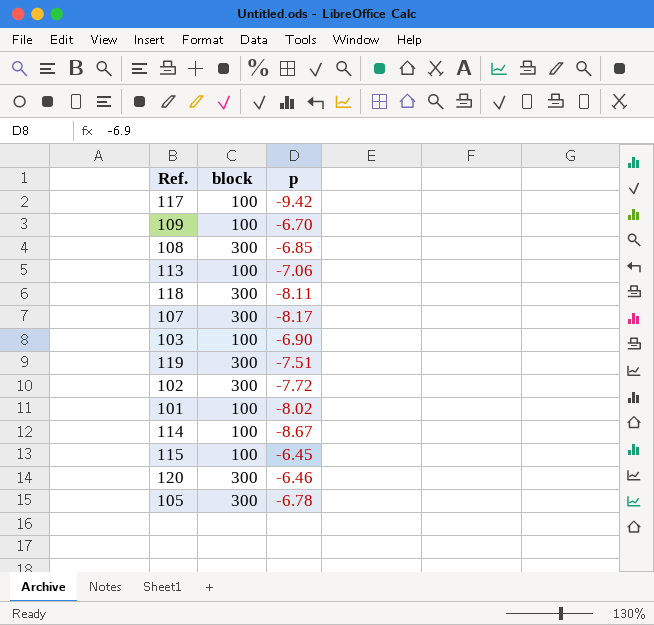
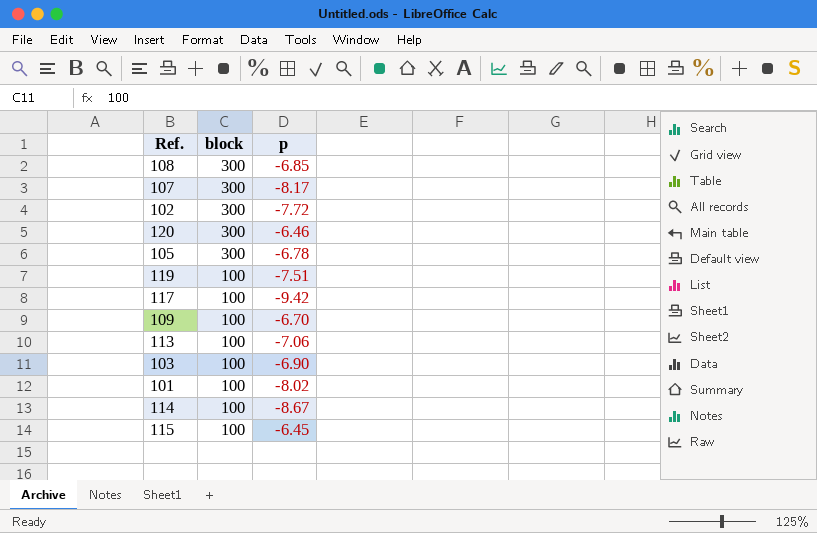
row order: none -> block descending
row 118: 300 | -8.11 -> none
119 | block: 300 -> 100

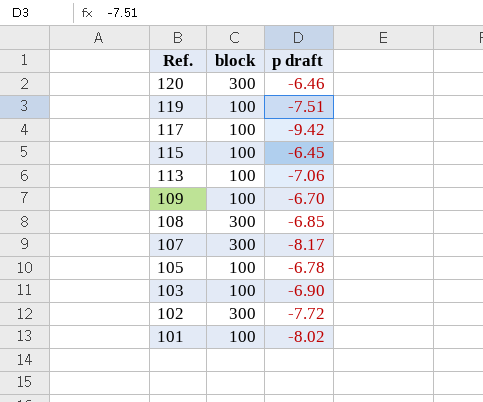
row order: block descending -> Ref. descending
column name: p -> p draft
row 114: 100 | -8.67 -> none
105 | block: 300 -> 100

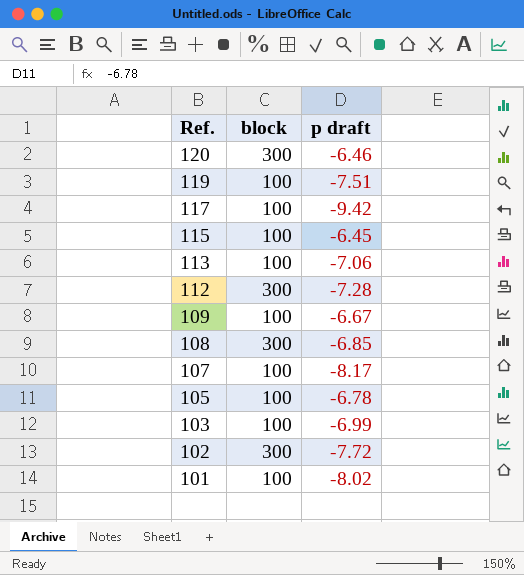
row 112: none -> 300 | -7.28
109 | p draft: -6.70 -> -6.67
107 | block: 300 -> 100
103 | p draft: -6.90 -> -6.99

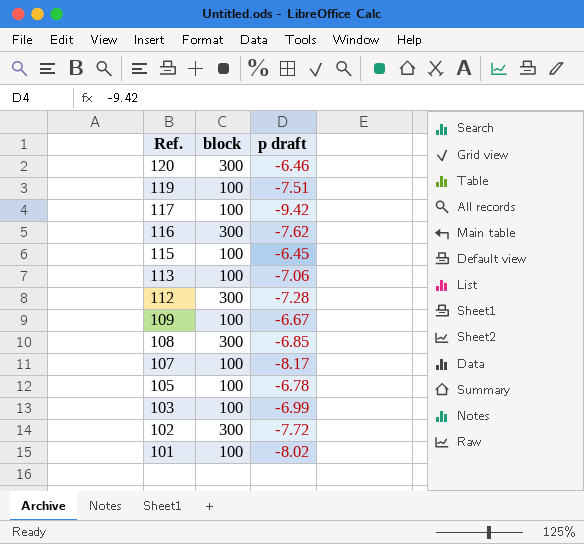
row 116: none -> 300 | -7.62

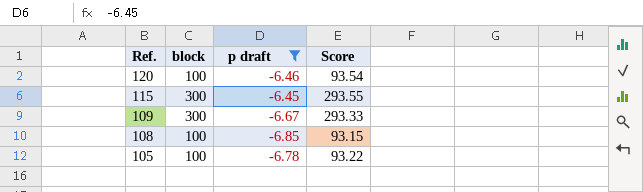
filter: none -> p draft >= -6.85
column Score | formula: none -> [block] + [p draft]
120 | block: 300 -> 100
115 | block: 100 -> 300
109 | block: 100 -> 300
108 | block: 300 -> 100

